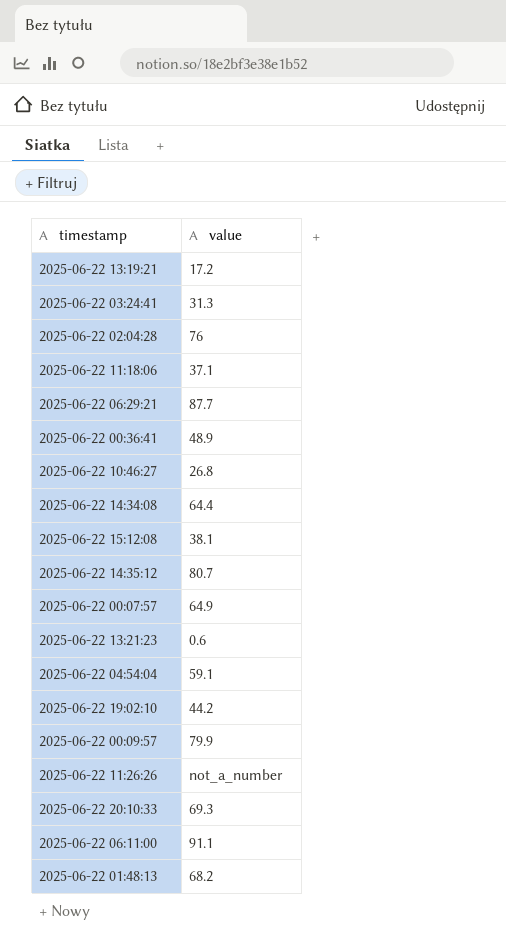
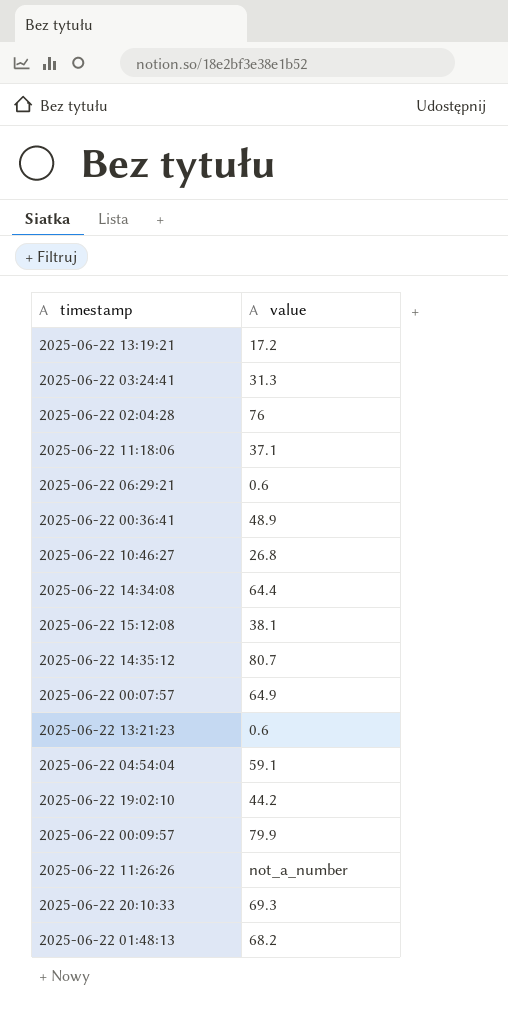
row 2025-06-22 06:11:00: 91.1 -> none
2025-06-22 06:29:21 | value: 87.7 -> 0.6

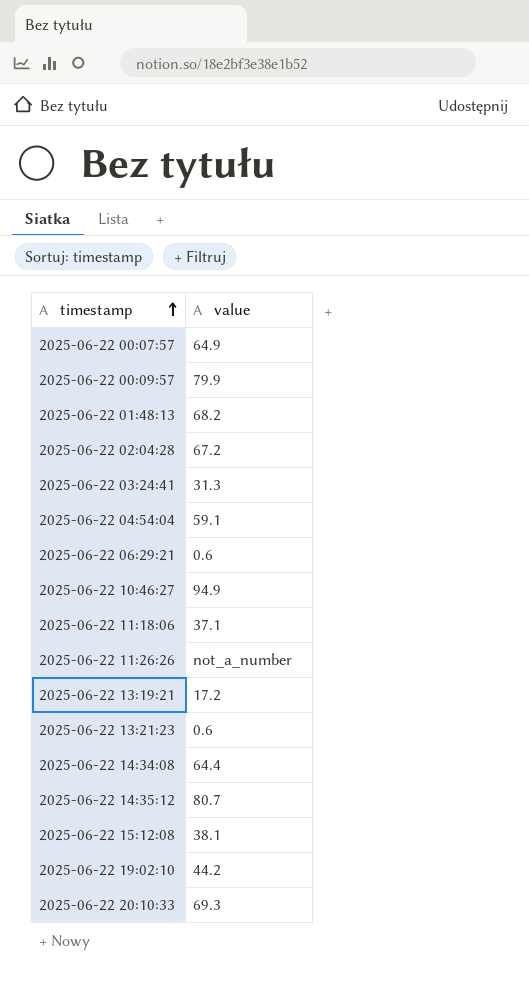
row order: none -> timestamp ascending
row 2025-06-22 00:36:41: 48.9 -> none
2025-06-22 02:04:28 | value: 76 -> 67.2
2025-06-22 10:46:27 | value: 26.8 -> 94.9

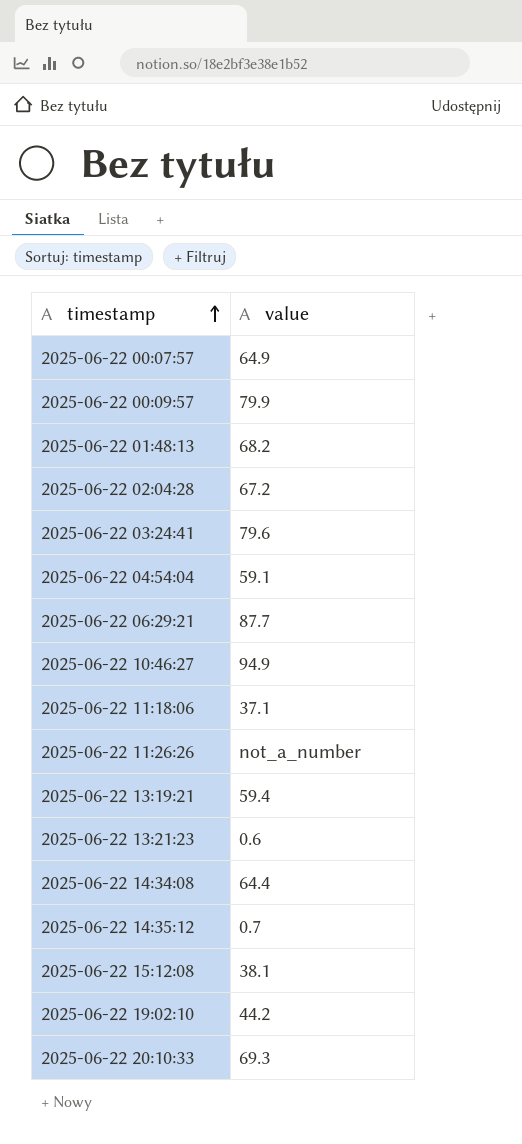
2025-06-22 03:24:41 | value: 31.3 -> 79.6
2025-06-22 06:29:21 | value: 0.6 -> 87.7
2025-06-22 13:19:21 | value: 17.2 -> 59.4
2025-06-22 14:35:12 | value: 80.7 -> 0.7

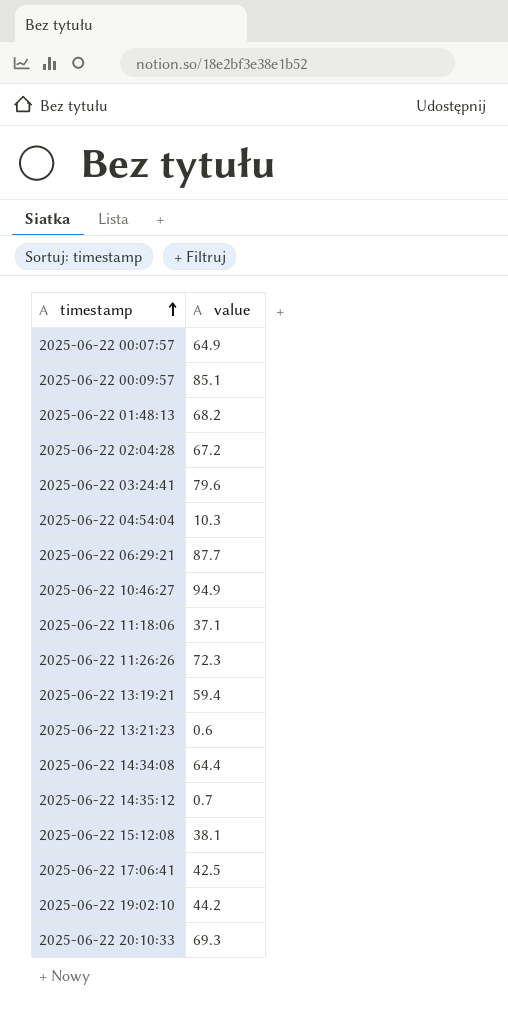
2025-06-22 00:09:57 | value: 79.9 -> 85.1
2025-06-22 04:54:04 | value: 59.1 -> 10.3
2025-06-22 11:26:26 | value: not_a_number -> 72.3
row 2025-06-22 17:06:41: none -> 42.5

